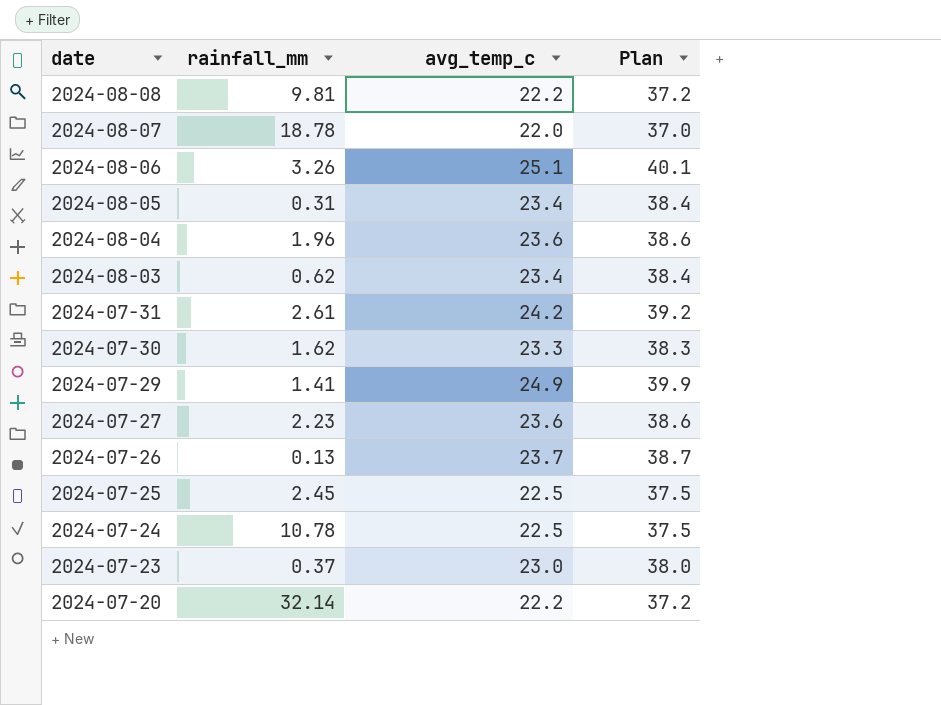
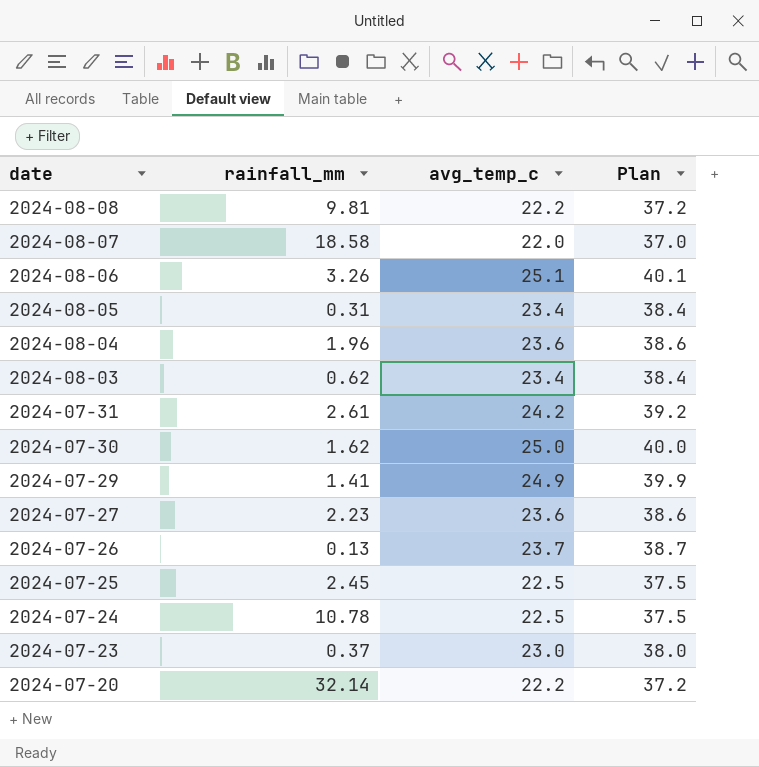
2024-08-07 | rainfall_mm: 18.78 -> 18.58
2024-07-30 | avg_temp_c: 23.3 -> 25.0
2024-07-30 | Plan: 38.3 -> 40.0

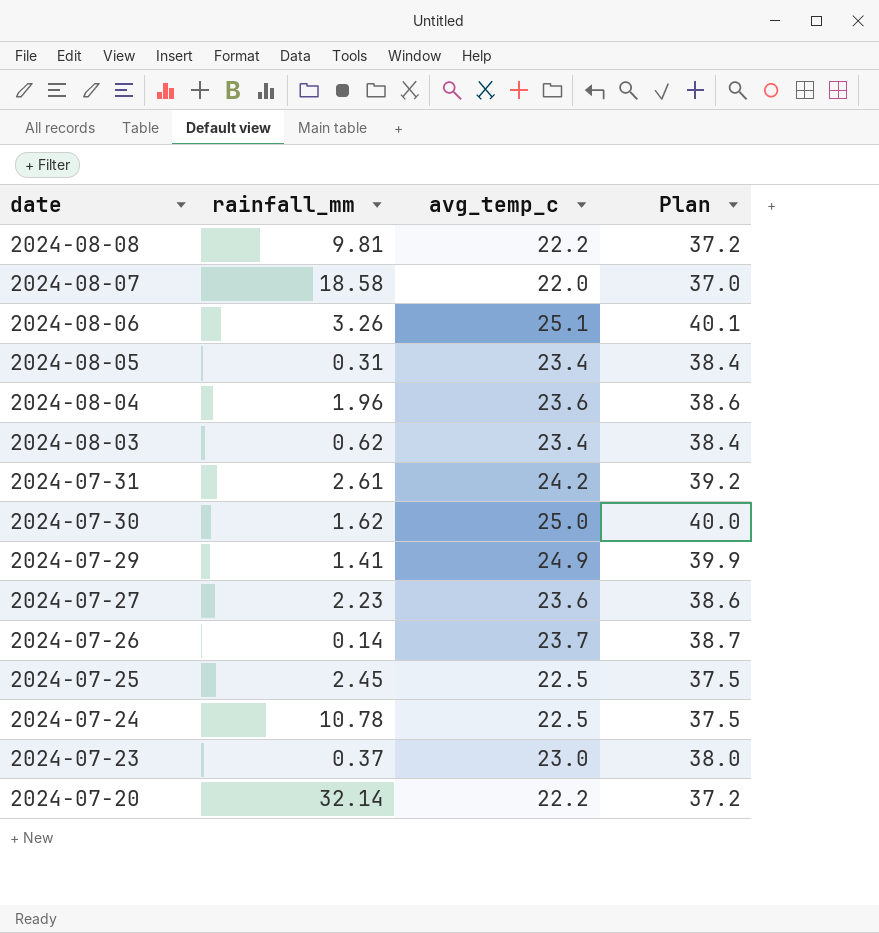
2024-07-26 | rainfall_mm: 0.13 -> 0.14

